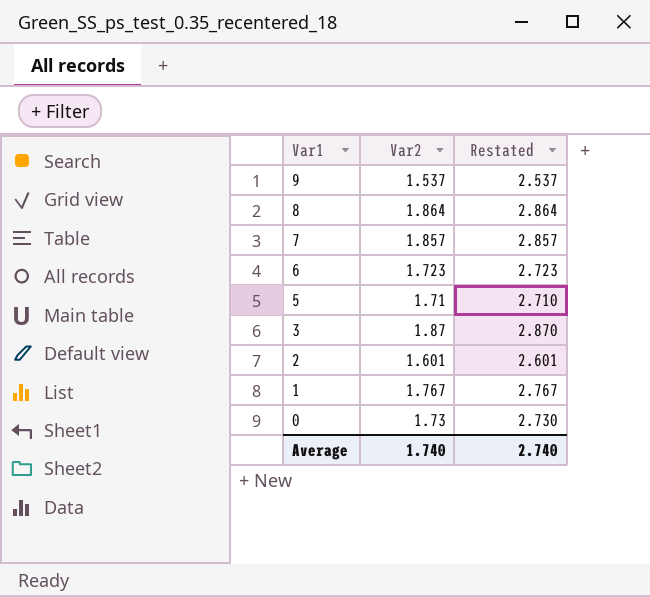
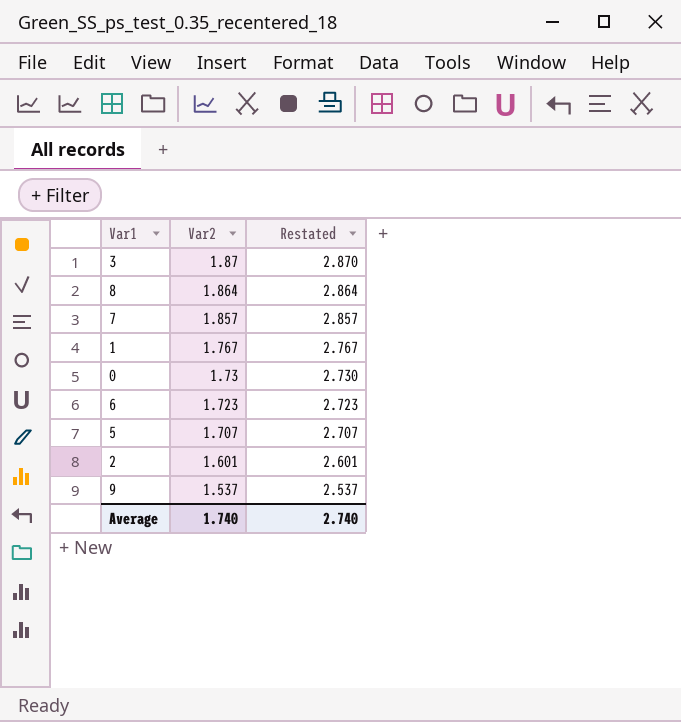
row order: Var1 descending -> Var2 descending
5 | Var2: 1.71 -> 1.707
5 | Restated: 2.710 -> 2.707

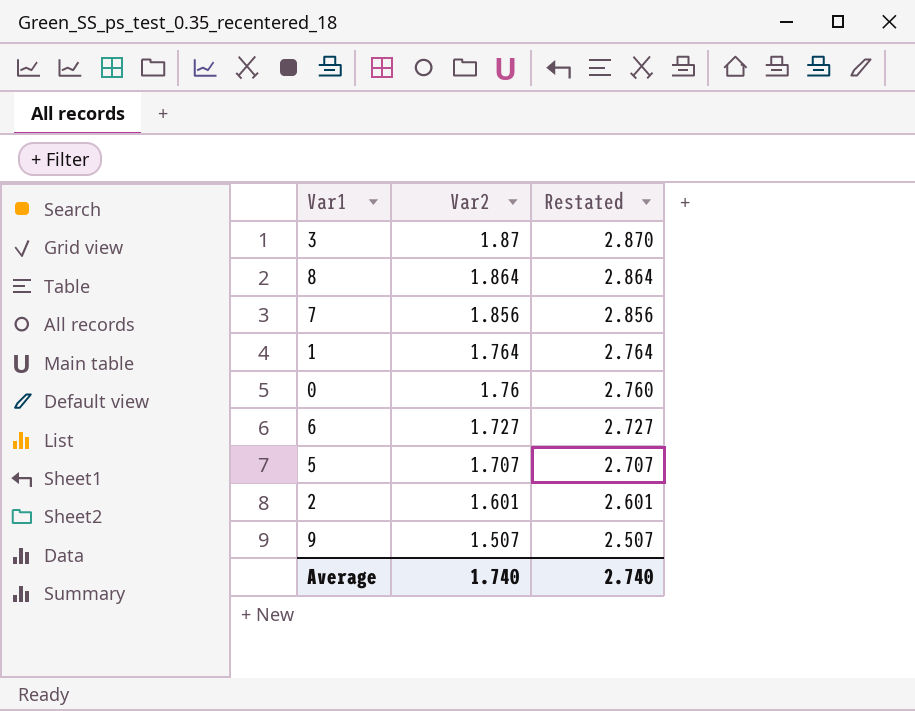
7 | Var2: 1.857 -> 1.856
7 | Restated: 2.857 -> 2.856
1 | Var2: 1.767 -> 1.764
1 | Restated: 2.767 -> 2.764
0 | Var2: 1.73 -> 1.76
0 | Restated: 2.730 -> 2.760
6 | Var2: 1.723 -> 1.727
6 | Restated: 2.723 -> 2.727
9 | Var2: 1.537 -> 1.507
9 | Restated: 2.537 -> 2.507

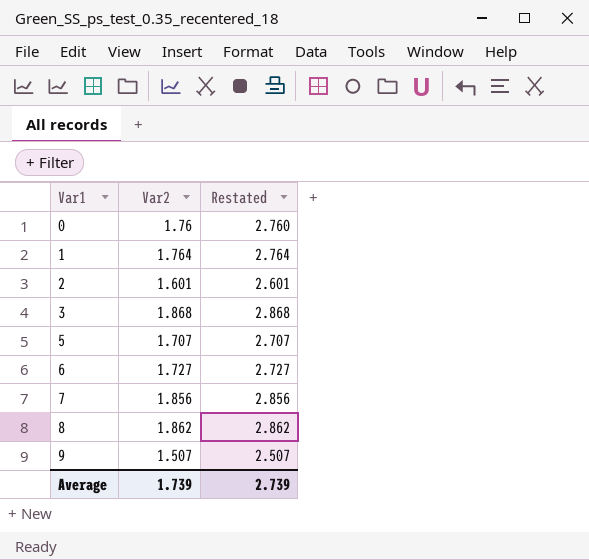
row order: Var2 descending -> Var1 ascending
3 | Var2: 1.87 -> 1.868
3 | Restated: 2.870 -> 2.868
8 | Var2: 1.864 -> 1.862
8 | Restated: 2.864 -> 2.862
Average | Var2: 1.740 -> 1.739
Average | Restated: 2.740 -> 2.739

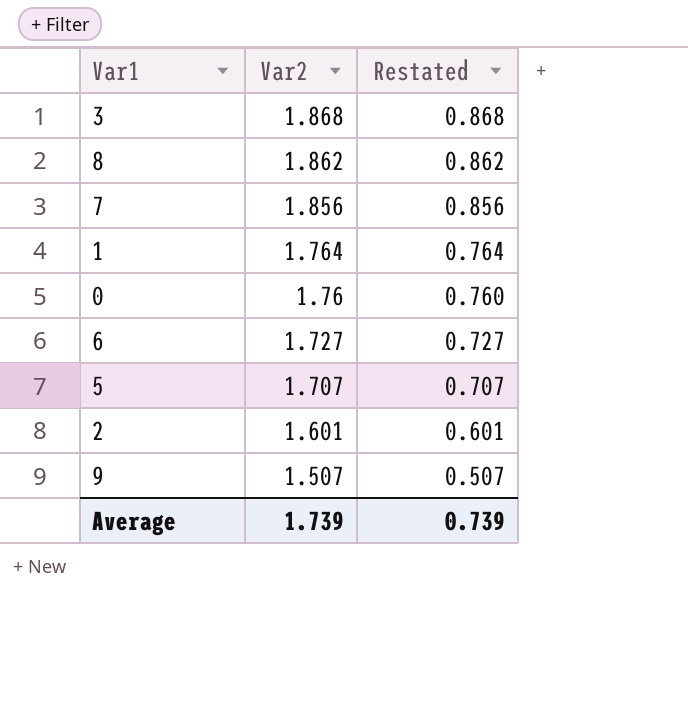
row order: Var1 ascending -> Var2 descending
column Restated | formula: [Var2] + 1 -> [Var2] - 1
Average | Restated: 2.739 -> 0.739

